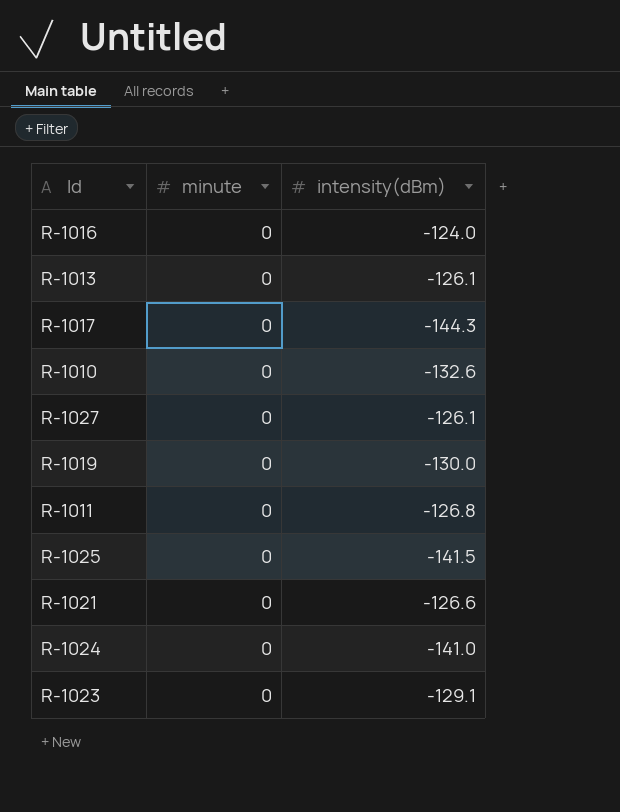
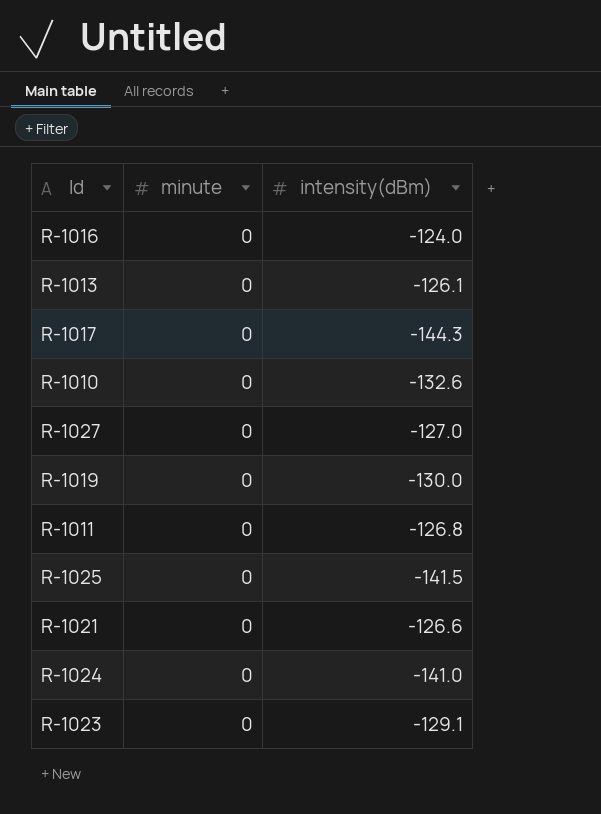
R-1027 | intensity(dBm): -126.1 -> -127.0

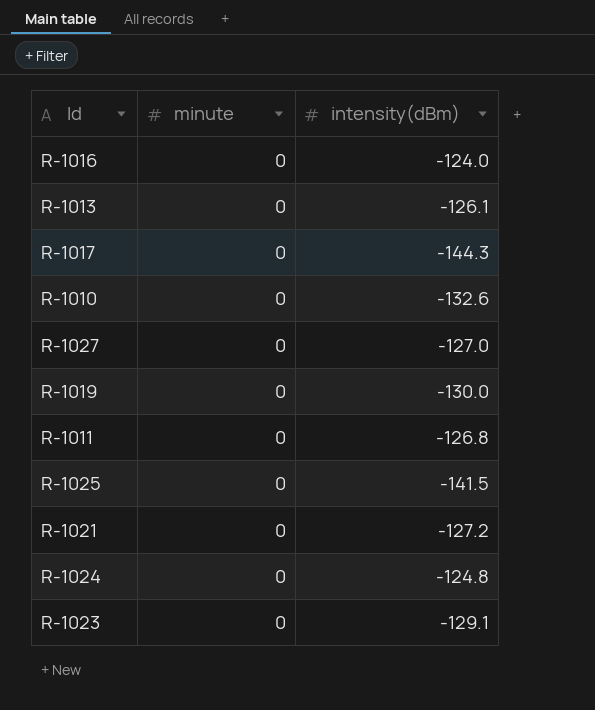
R-1021 | intensity(dBm): -126.6 -> -127.2
R-1024 | intensity(dBm): -141.0 -> -124.8

